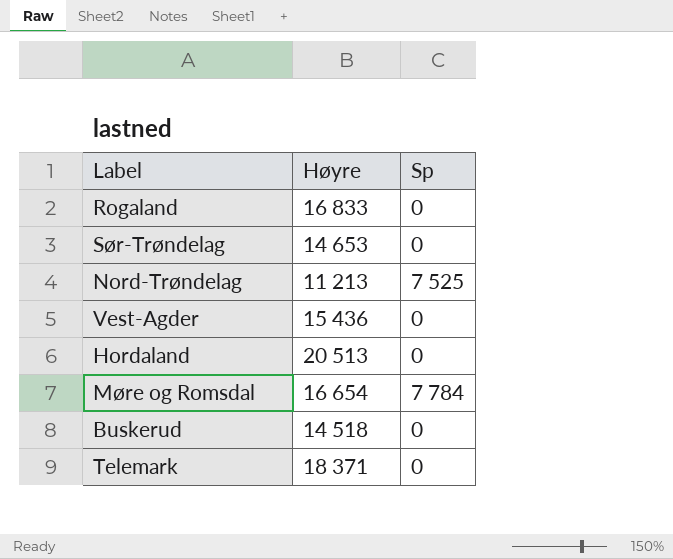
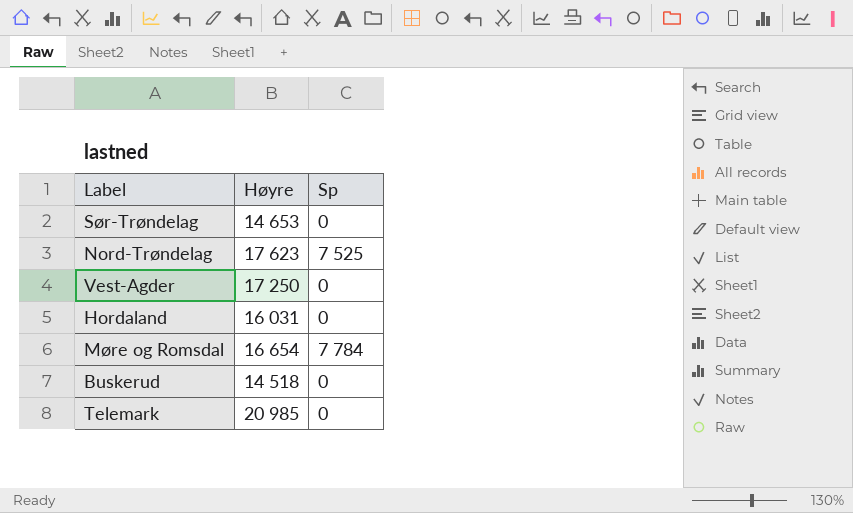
row Rogaland: 16 833 | 0 -> none
Nord-Trøndelag | Høyre: 11 213 -> 17 623
Vest-Agder | Høyre: 15 436 -> 17 250
Hordaland | Høyre: 20 513 -> 16 031
Telemark | Høyre: 18 371 -> 20 985

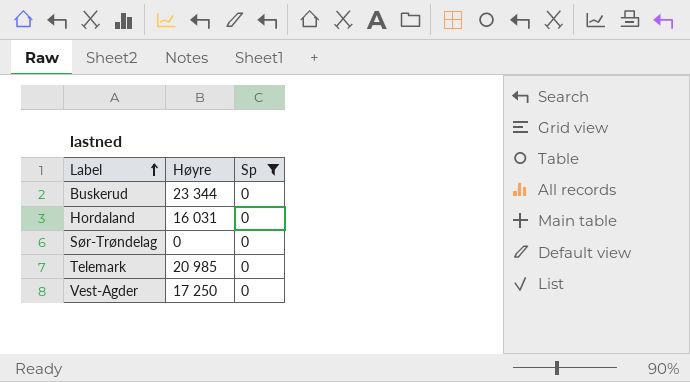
filter: none -> Sp = 0
row order: none -> Label ascending
Buskerud | Høyre: 14 518 -> 23 344
Sør-Trøndelag | Høyre: 14 653 -> 0

